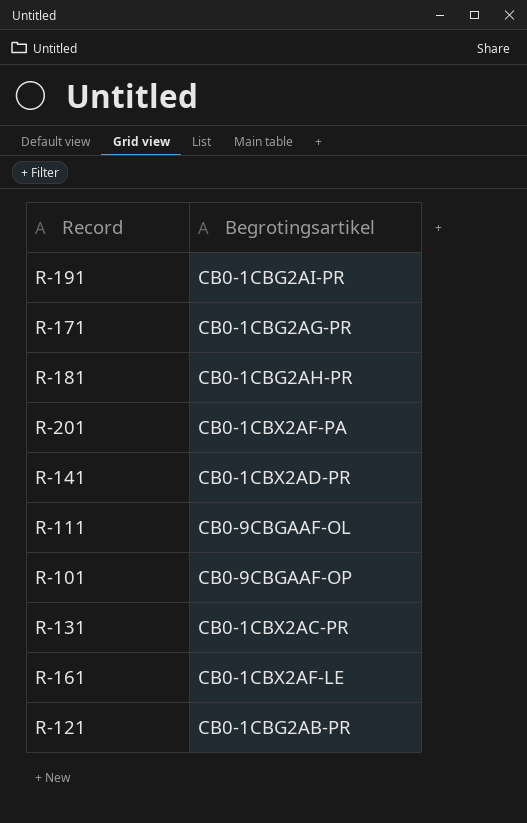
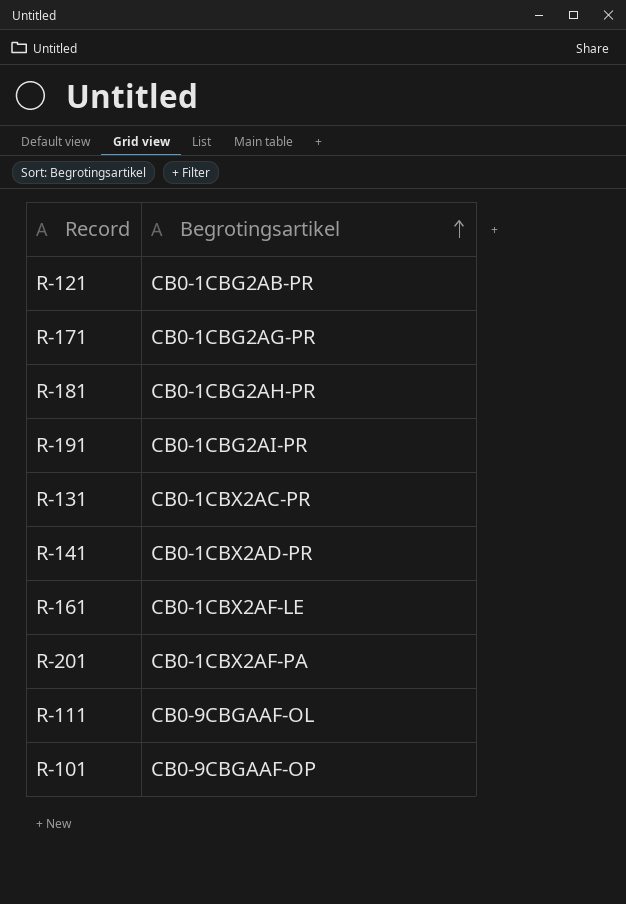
row order: none -> Begrotingsartikel ascending

